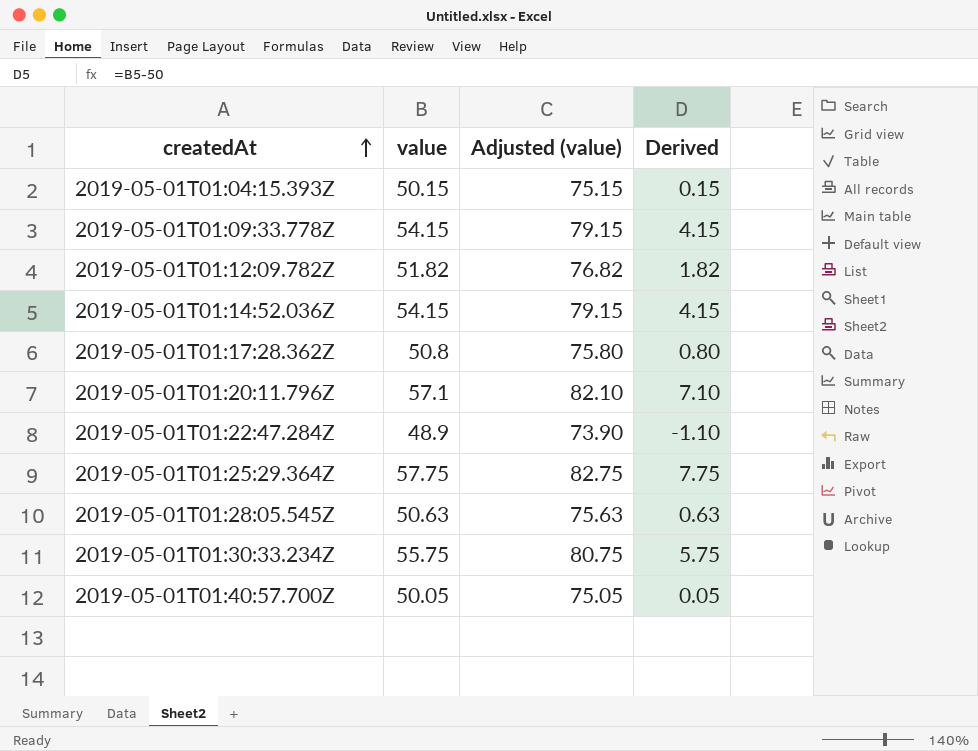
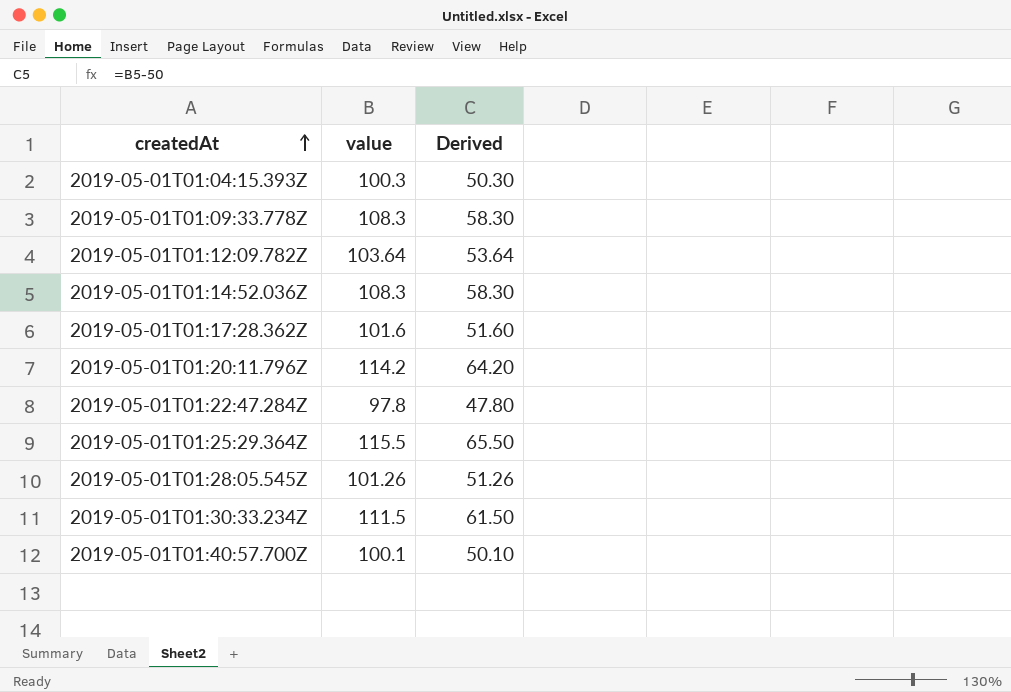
column Adjusted (value) | formula: [value] + 25 -> none
2019-05-01T01:04:15.393Z | value: 50.15 -> 100.3
2019-05-01T01:04:15.393Z | Derived: 0.15 -> 50.30
2019-05-01T01:09:33.778Z | value: 54.15 -> 108.3
2019-05-01T01:09:33.778Z | Derived: 4.15 -> 58.30
2019-05-01T01:12:09.782Z | value: 51.82 -> 103.64
2019-05-01T01:12:09.782Z | Derived: 1.82 -> 53.64
2019-05-01T01:14:52.036Z | value: 54.15 -> 108.3
2019-05-01T01:14:52.036Z | Derived: 4.15 -> 58.30
2019-05-01T01:17:28.362Z | value: 50.8 -> 101.6
2019-05-01T01:17:28.362Z | Derived: 0.80 -> 51.60
2019-05-01T01:20:11.796Z | value: 57.1 -> 114.2
2019-05-01T01:20:11.796Z | Derived: 7.10 -> 64.20
2019-05-01T01:22:47.284Z | value: 48.9 -> 97.8
2019-05-01T01:22:47.284Z | Derived: -1.10 -> 47.80
2019-05-01T01:25:29.364Z | value: 57.75 -> 115.5
2019-05-01T01:25:29.364Z | Derived: 7.75 -> 65.50
2019-05-01T01:28:05.545Z | value: 50.63 -> 101.26
2019-05-01T01:28:05.545Z | Derived: 0.63 -> 51.26
2019-05-01T01:30:33.234Z | value: 55.75 -> 111.5
2019-05-01T01:30:33.234Z | Derived: 5.75 -> 61.50
2019-05-01T01:40:57.700Z | value: 50.05 -> 100.1
2019-05-01T01:40:57.700Z | Derived: 0.05 -> 50.10

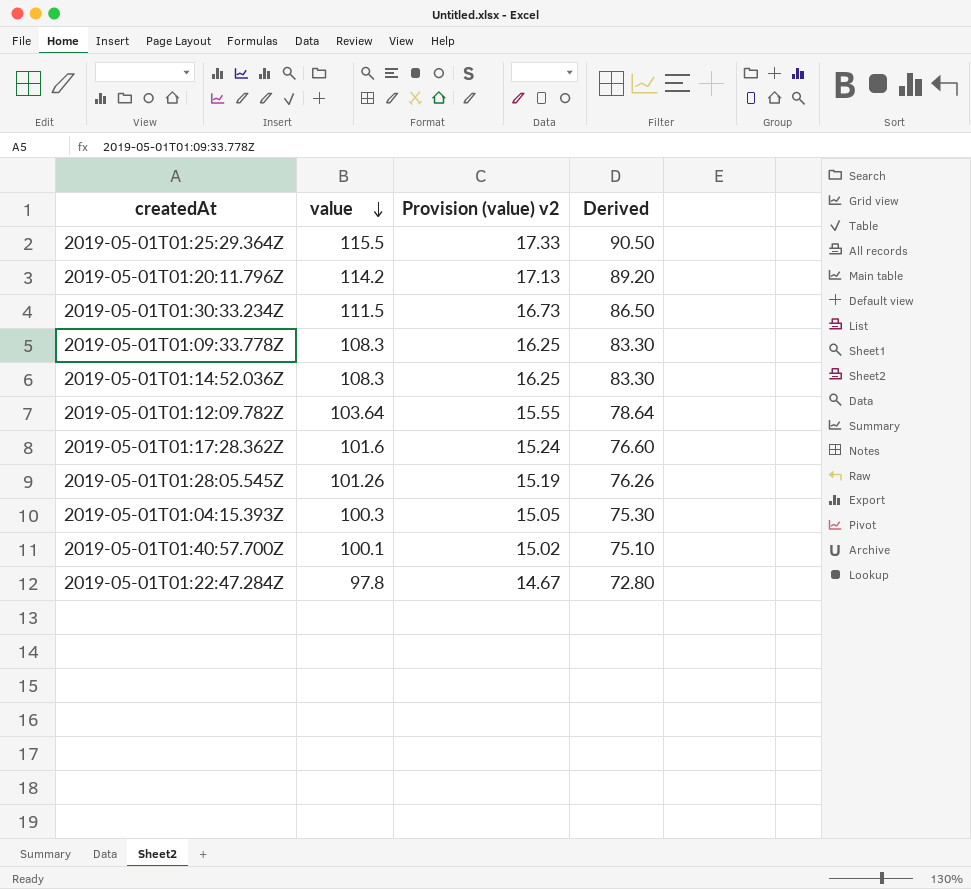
row order: createdAt ascending -> value descending
column Provision (value) v2 | formula: none -> [value] * 0.15
column Derived | formula: [value] - 50 -> [value] - 25

